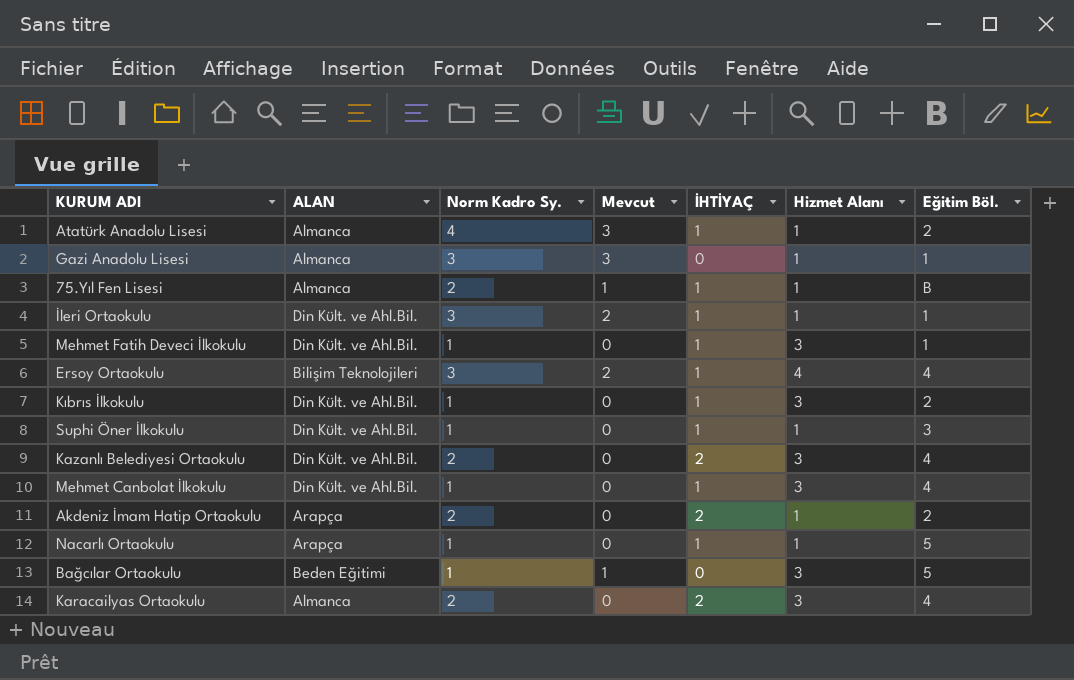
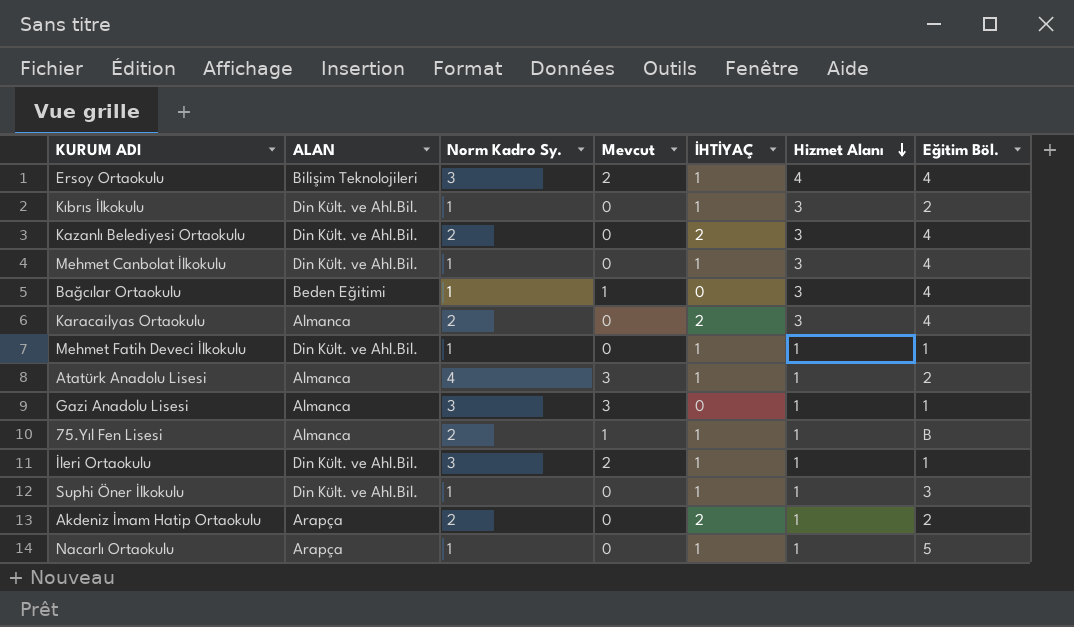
row order: none -> Hizmet Alanı descending
Bağcılar Ortaokulu | Eğitim Böl.: 5 -> 4
Mehmet Fatih Deveci İlkokulu | Hizmet Alanı: 3 -> 1

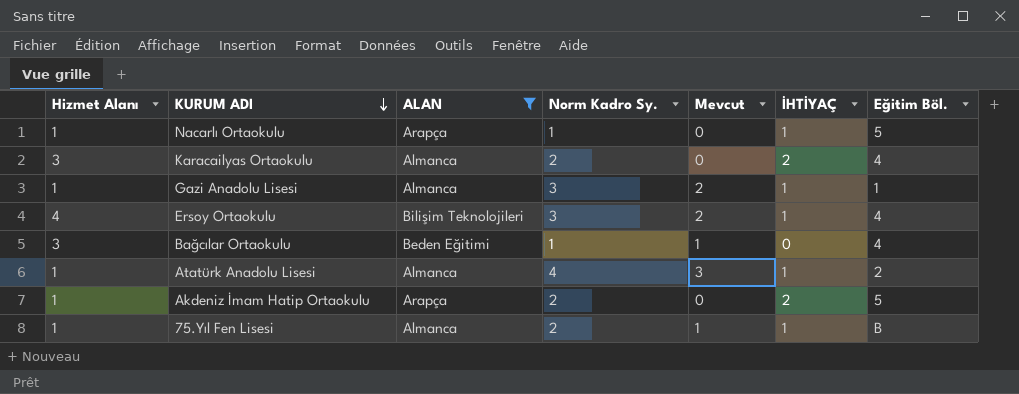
filter: none -> ALAN != Din Kült. ve Ahl.Bil.
row order: Hizmet Alanı descending -> KURUM ADI descending
column Hizmet Alanı | position: 6 -> 1
Gazi Anadolu Lisesi | Mevcut: 3 -> 2
Gazi Anadolu Lisesi | İHTİYAÇ: 0 -> 1
Akdeniz İmam Hatip Ortaokulu | Eğitim Böl.: 2 -> 5

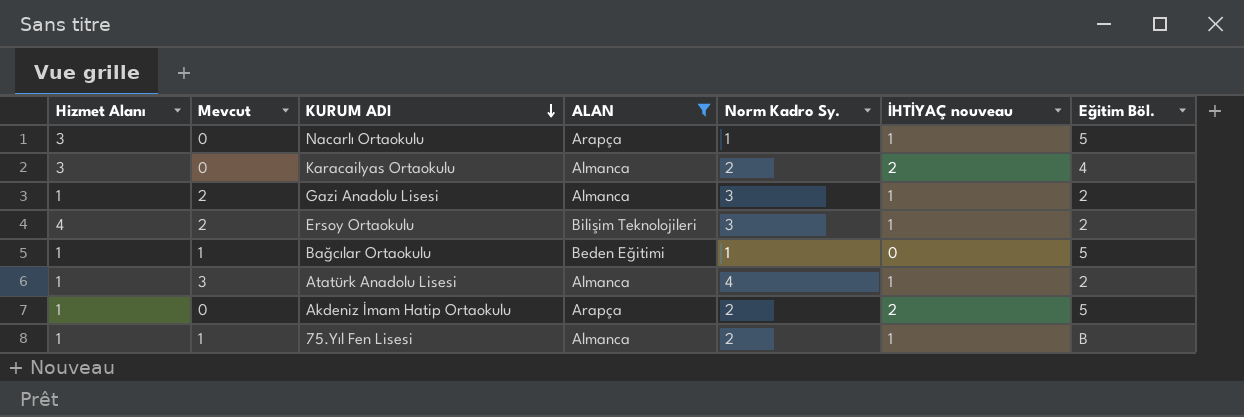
column Mevcut | position: 5 -> 2
column name: İHTİYAÇ -> İHTİYAÇ nouveau
Nacarlı Ortaokulu | Hizmet Alanı: 1 -> 3
Gazi Anadolu Lisesi | Eğitim Böl.: 1 -> 2
Ersoy Ortaokulu | Eğitim Böl.: 4 -> 2
Bağcılar Ortaokulu | Hizmet Alanı: 3 -> 1
Bağcılar Ortaokulu | Eğitim Böl.: 4 -> 5

